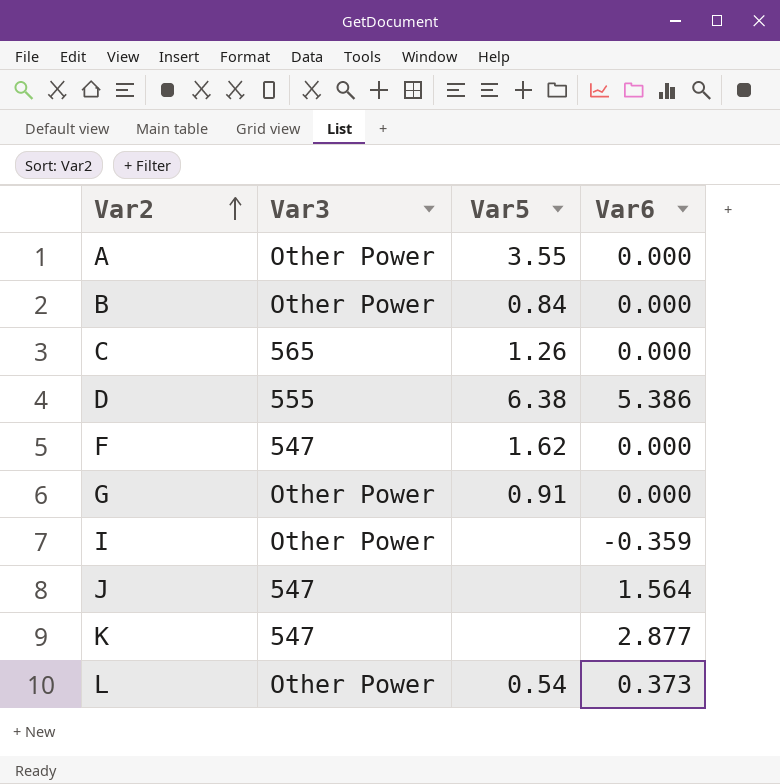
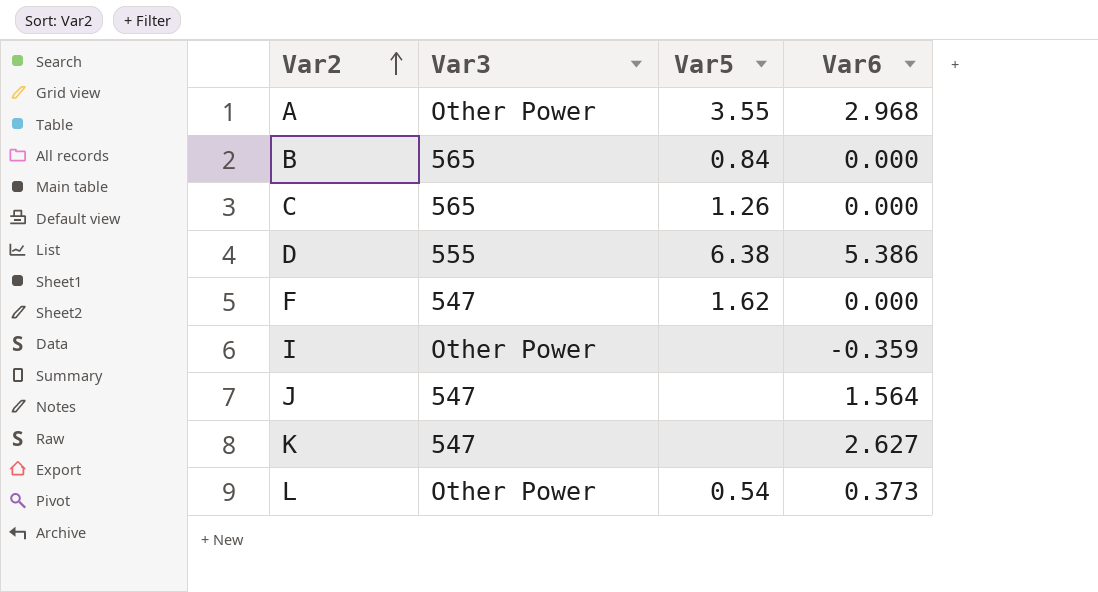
row G: Other Power | 0.91 | 0.000 -> none
A | Var6: 0.000 -> 2.968
B | Var3: Other Power -> 565
K | Var6: 2.877 -> 2.627

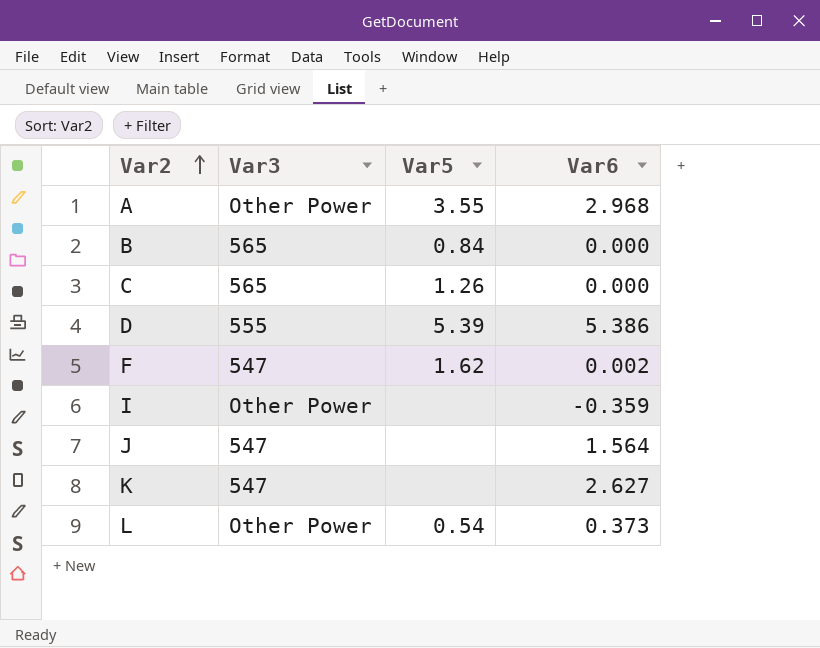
D | Var5: 6.38 -> 5.39
F | Var6: 0.000 -> 0.002

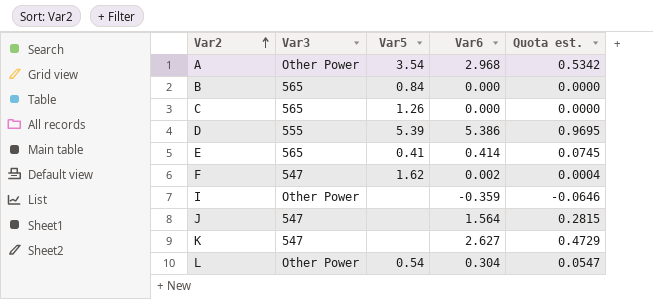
column Quota est. | formula: none -> [Var6] * 0.18
A | Var5: 3.55 -> 3.54
row E: none -> 565 | 0.41 | 0.414 | 0.0745
L | Var6: 0.373 -> 0.304

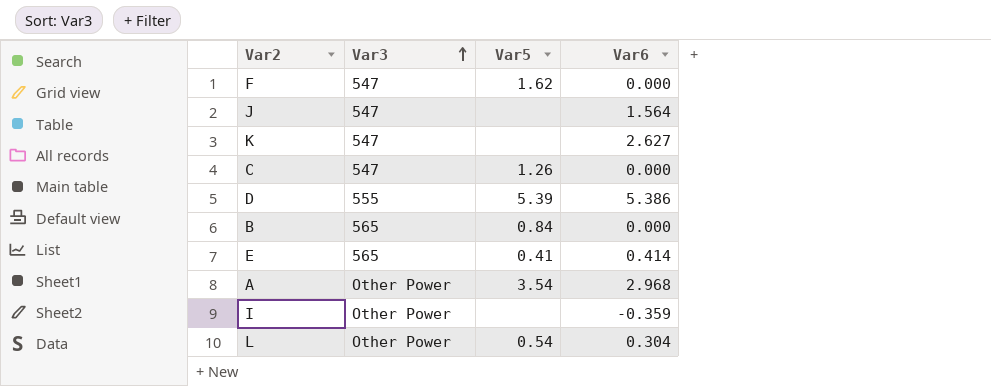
row order: Var2 ascending -> Var3 ascending
column Quota est. | formula: [Var6] * 0.18 -> none
F | Var6: 0.002 -> 0.000
C | Var3: 565 -> 547

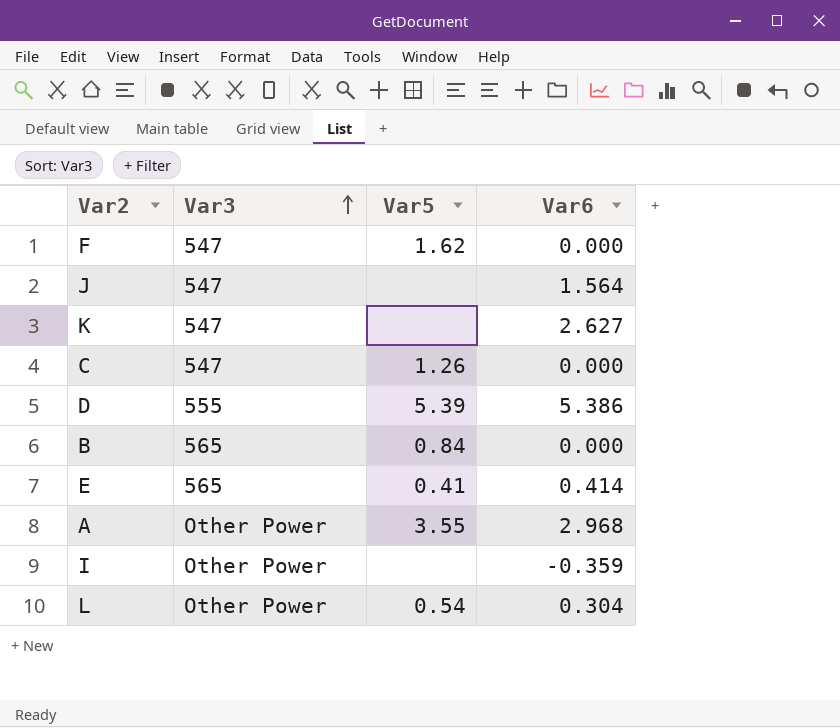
A | Var5: 3.54 -> 3.55

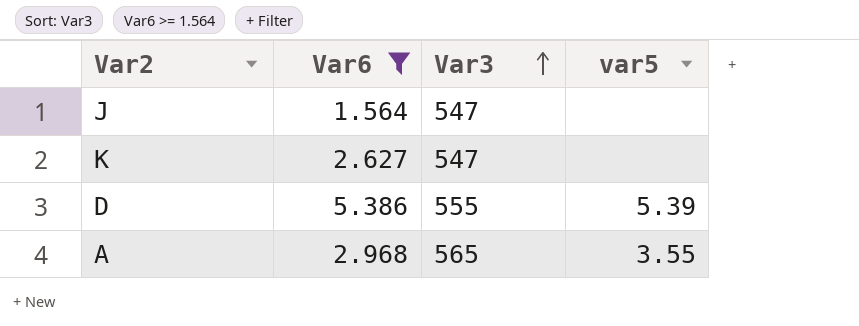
filter: none -> Var6 >= 1.564
column Var6 | position: 4 -> 2
column name: Var5 -> var5
A | Var3: Other Power -> 565

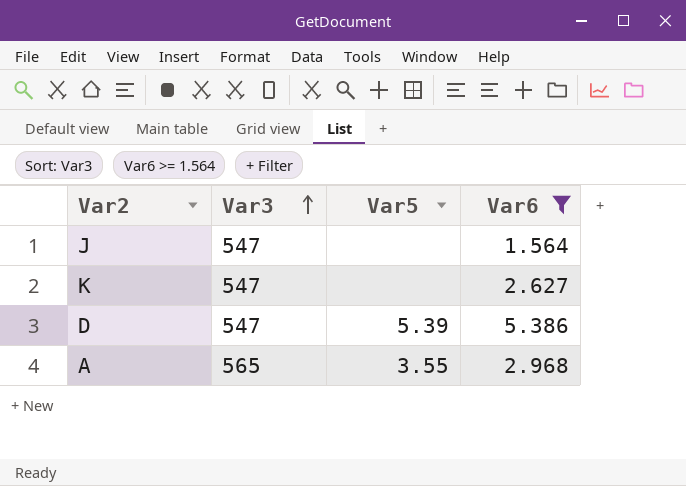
column name: var5 -> Var5
column Var6 | position: 2 -> 4
D | Var3: 555 -> 547

